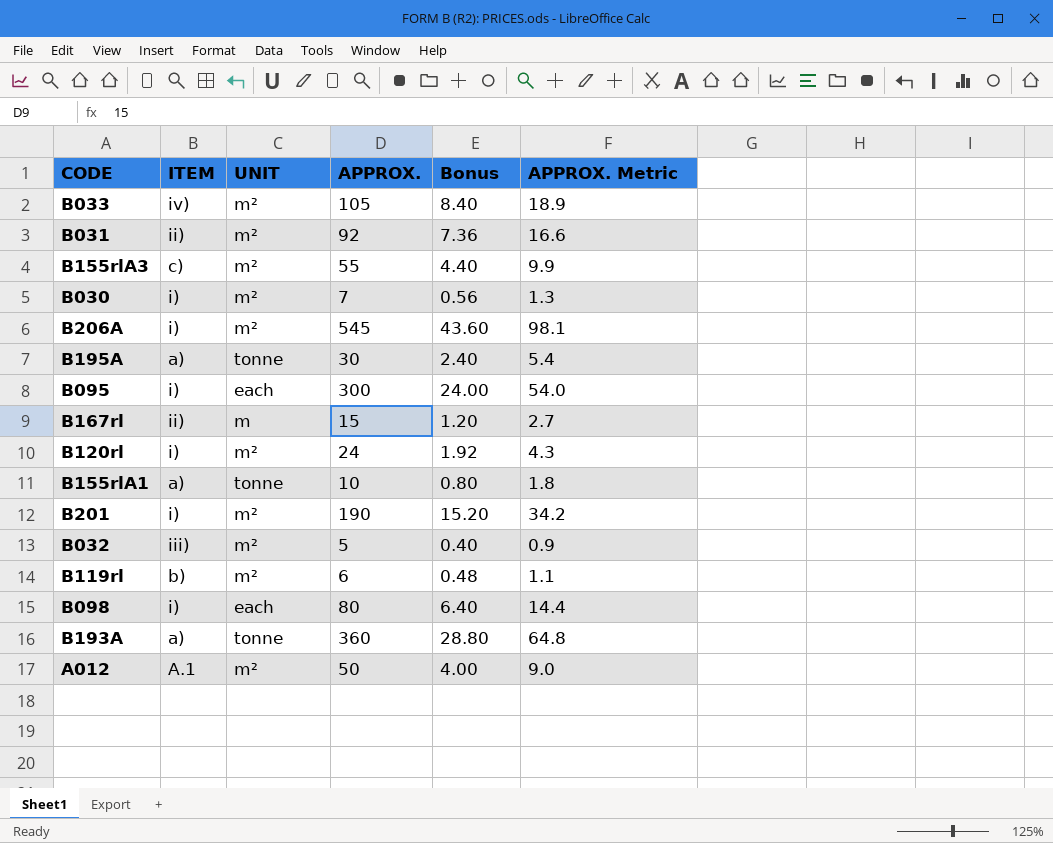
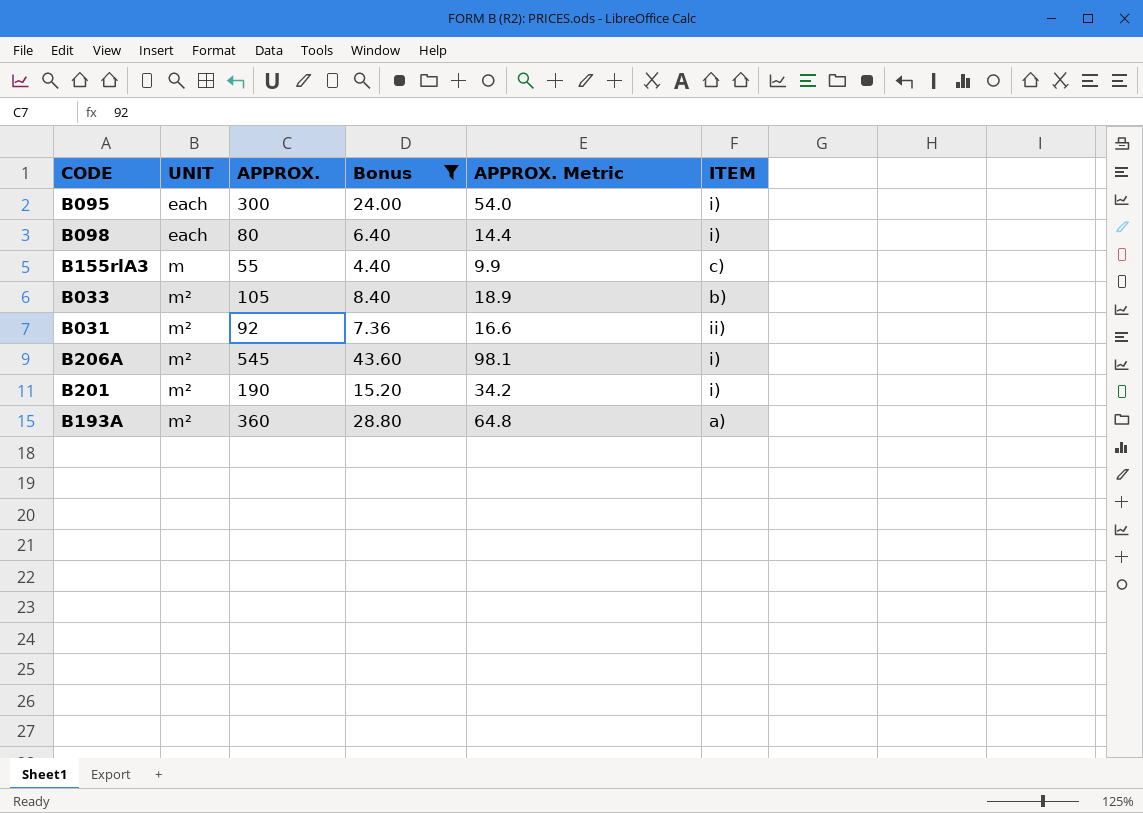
filter: none -> Bonus >= 4.40
row order: none -> UNIT ascending
column ITEM | position: 2 -> 6
B155rlA3 | UNIT: m² -> m
B033 | ITEM: iv) -> b)
B193A | UNIT: tonne -> m²

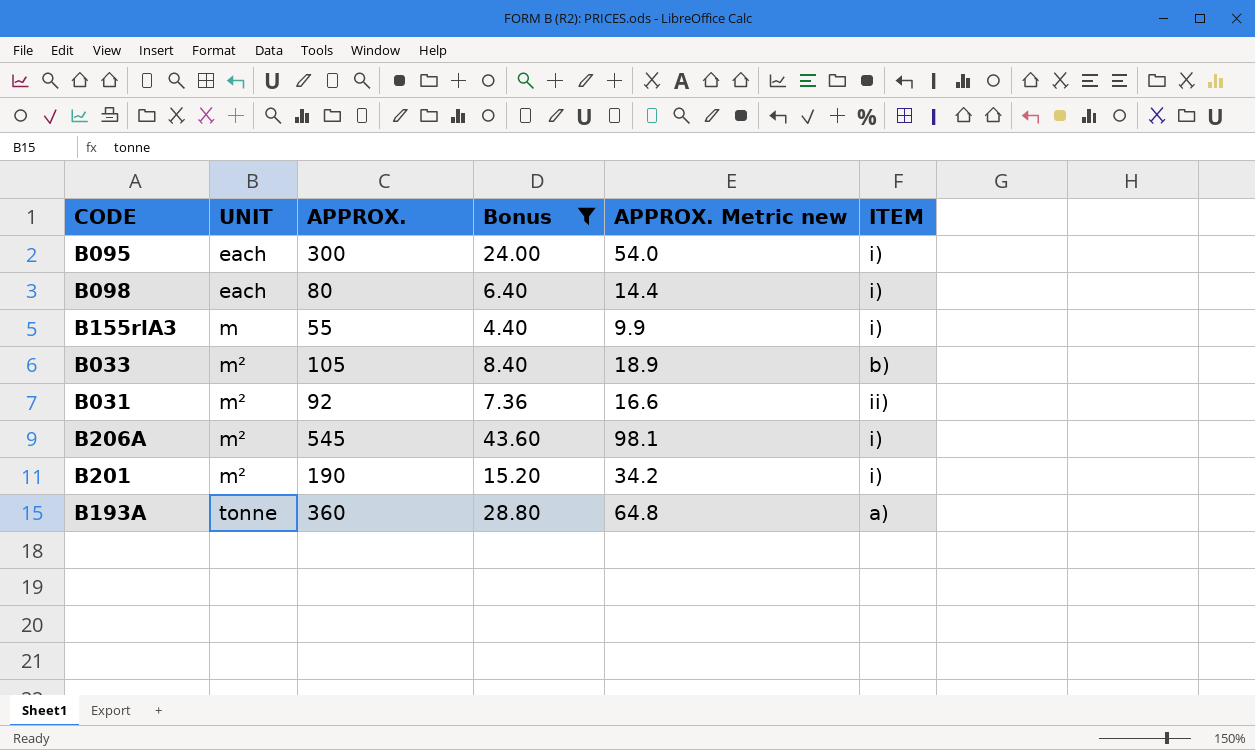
column name: APPROX. Metric -> APPROX. Metric new
B155rlA3 | ITEM: c) -> i)
B193A | UNIT: m² -> tonne

